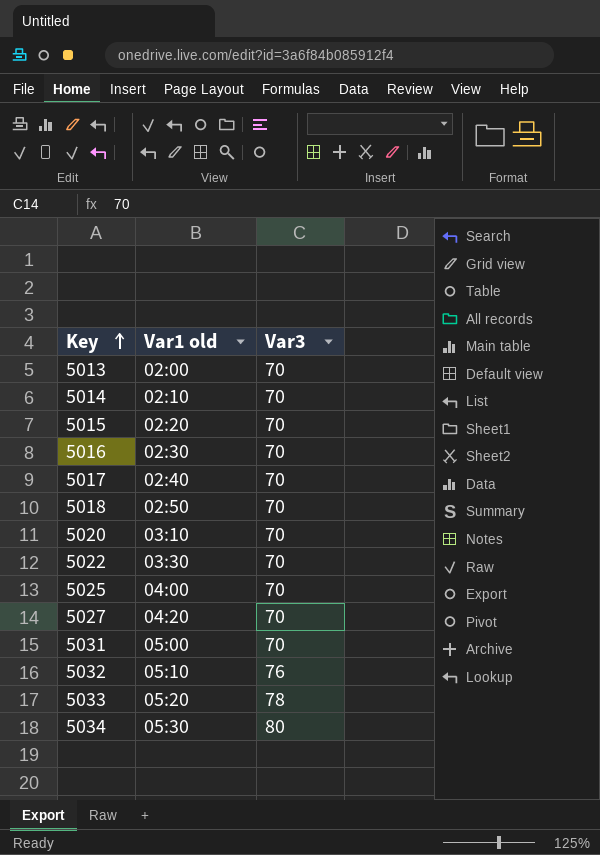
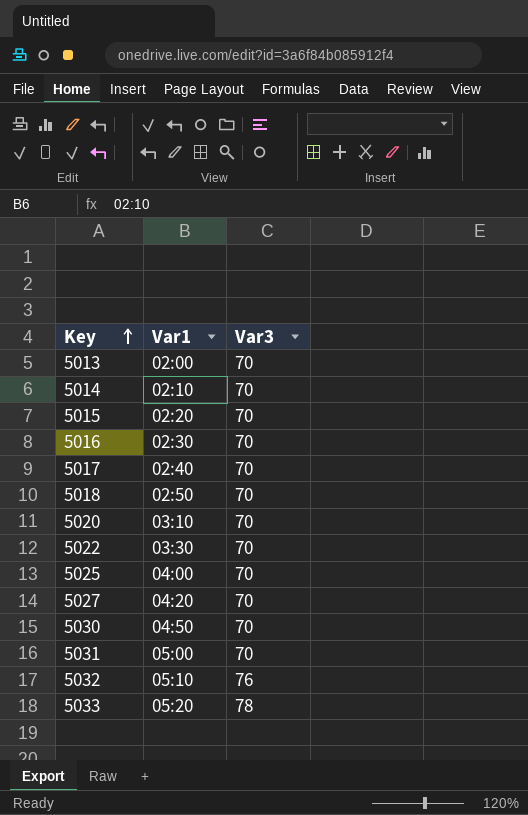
column name: Var1 old -> Var1
row 5034: 05:30 | 80 -> none
row 5030: none -> 04:50 | 70

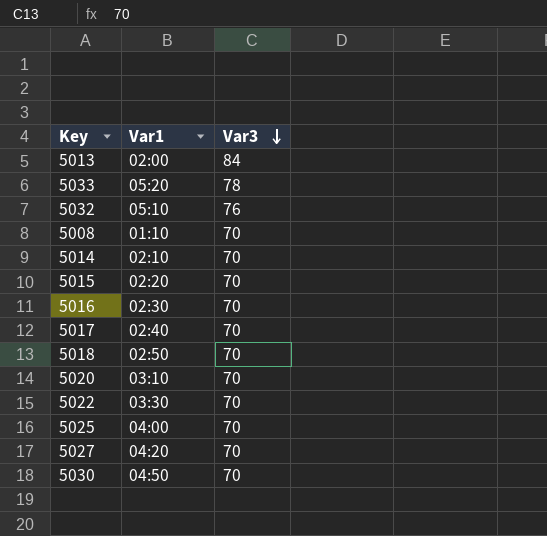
row order: Key ascending -> Var3 descending
row 5031: 05:00 | 70 -> none
5013 | Var3: 70 -> 84
row 5008: none -> 01:10 | 70

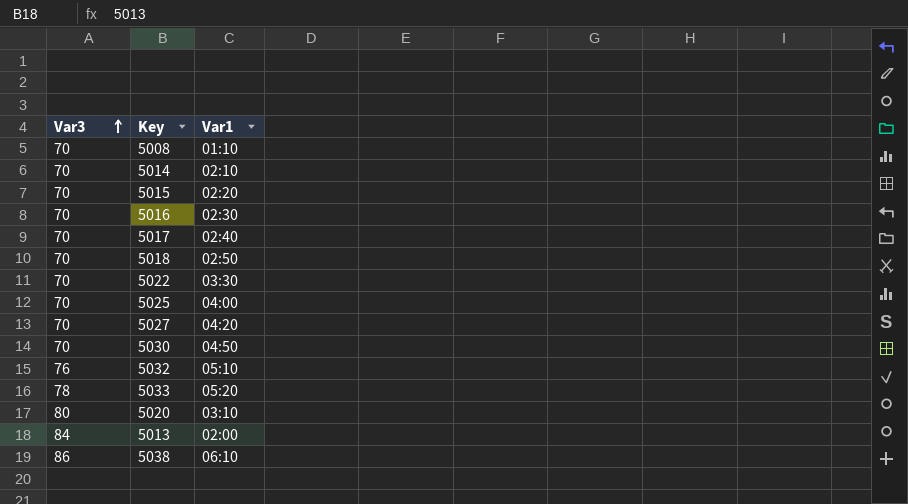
row order: Var3 descending -> Var3 ascending
column Var3 | position: 3 -> 1
5020 | Var3: 70 -> 80
row 5038: none -> 86 | 06:10

